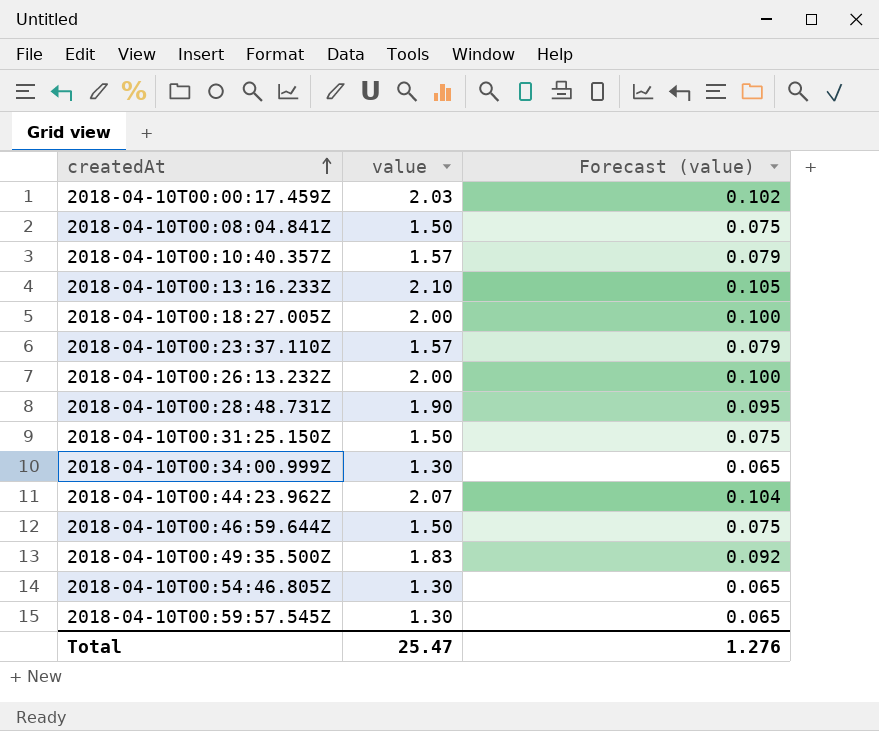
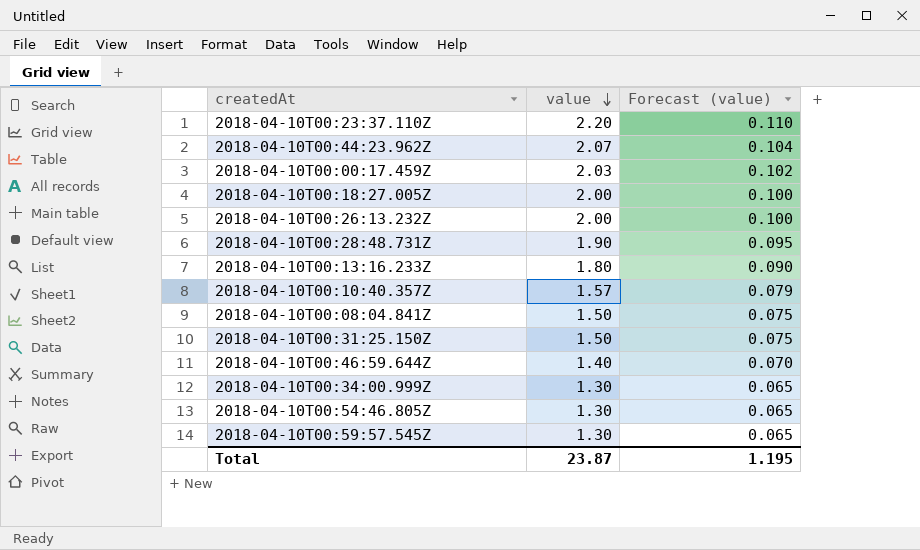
row order: createdAt ascending -> value descending
row 2018-04-10T00:49:35.500Z: 1.83 | 0.092 -> none
2018-04-10T00:23:37.110Z | value: 1.57 -> 2.20
2018-04-10T00:23:37.110Z | Forecast (value): 0.079 -> 0.110
2018-04-10T00:13:16.233Z | value: 2.10 -> 1.80
2018-04-10T00:13:16.233Z | Forecast (value): 0.105 -> 0.090
2018-04-10T00:46:59.644Z | value: 1.50 -> 1.40
2018-04-10T00:46:59.644Z | Forecast (value): 0.075 -> 0.070
Total | value: 25.47 -> 23.87
Total | Forecast (value): 1.276 -> 1.195

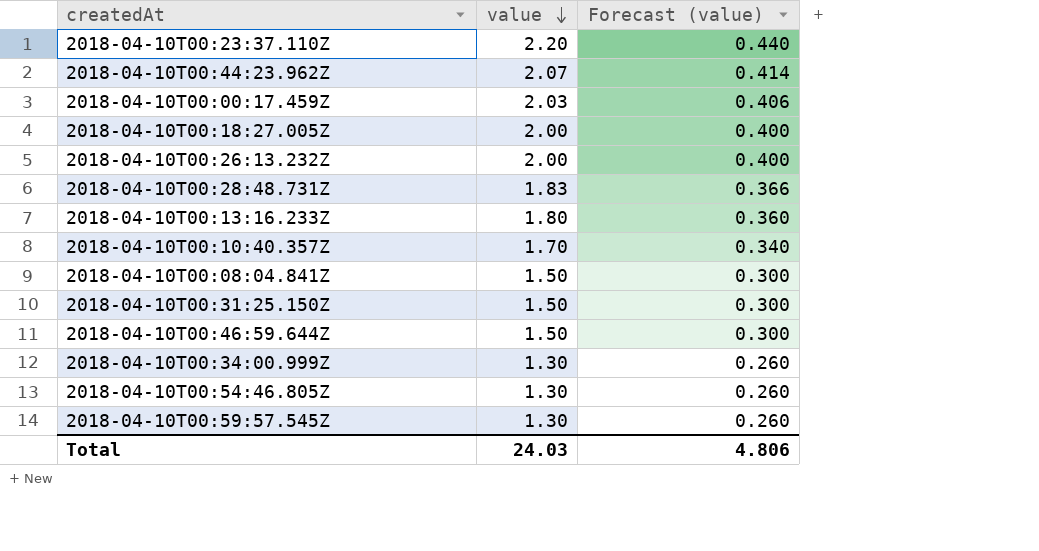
column Forecast (value) | formula: [value] * 0.05 -> [value] * 0.2
2018-04-10T00:28:48.731Z | value: 1.90 -> 1.83
2018-04-10T00:10:40.357Z | value: 1.57 -> 1.70
2018-04-10T00:46:59.644Z | value: 1.40 -> 1.50
Total | value: 23.87 -> 24.03
Total | Forecast (value): 1.195 -> 4.806

